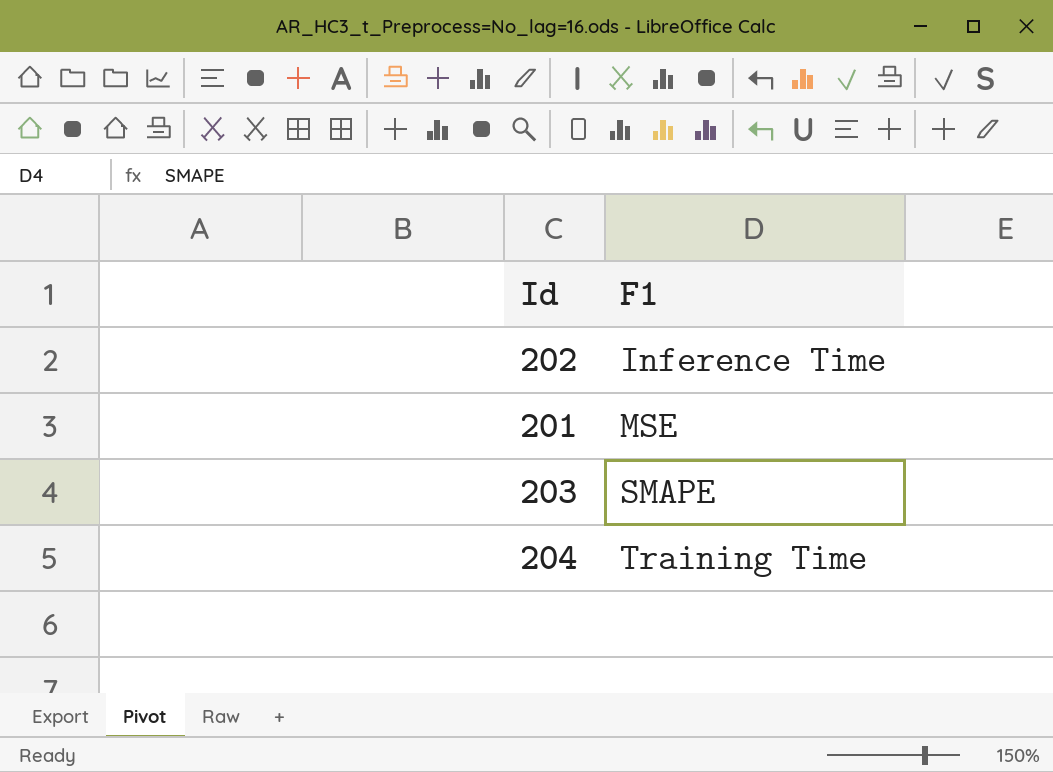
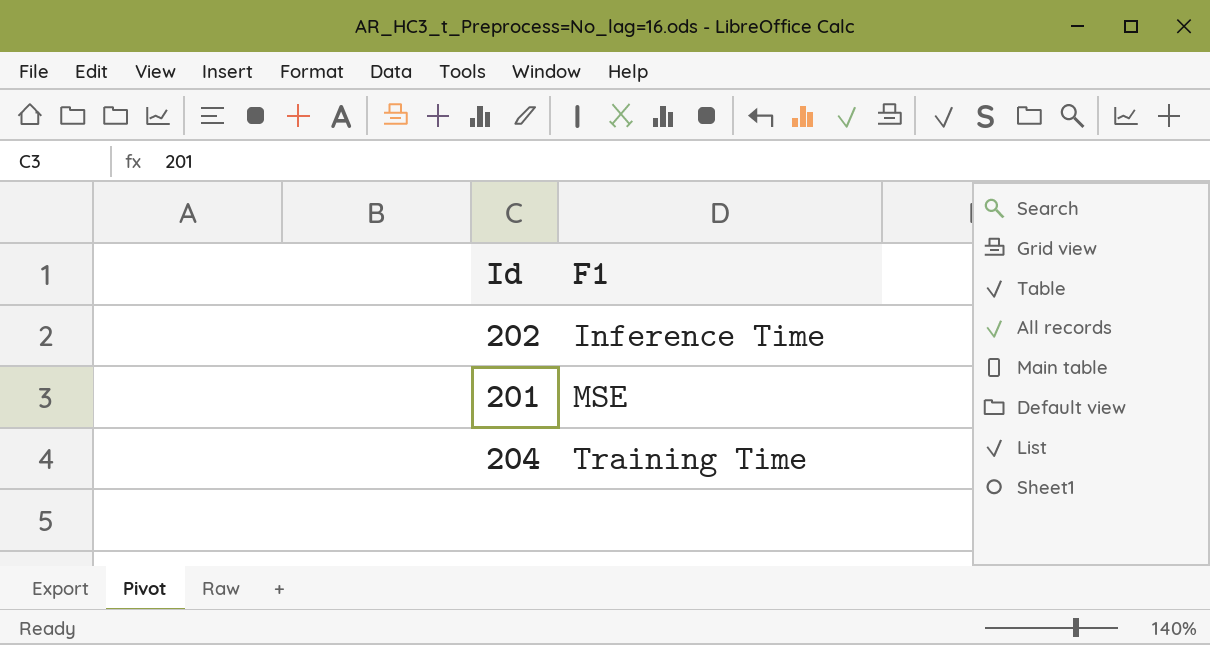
row 203: SMAPE -> none

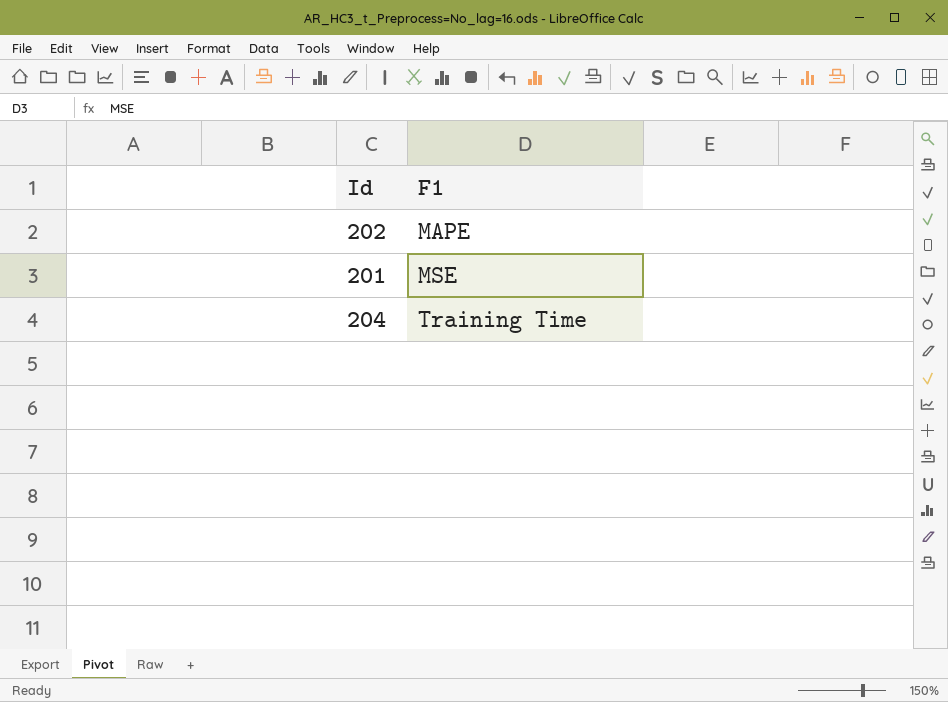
202 | F1: Inference Time -> MAPE

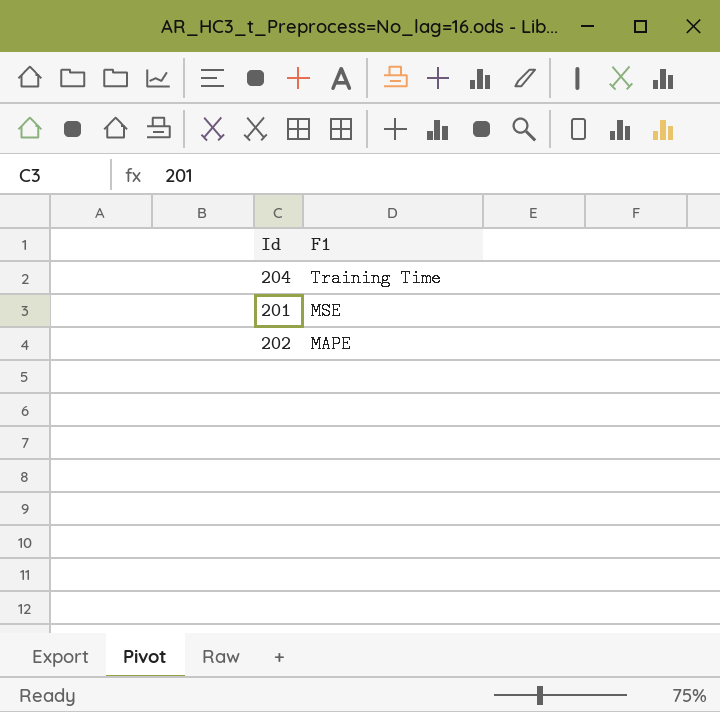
row order: F1 ascending -> F1 descending

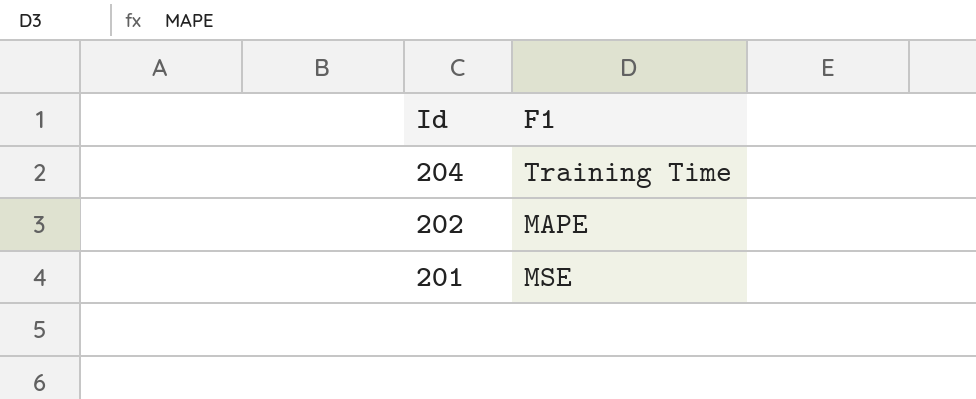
row order: F1 descending -> Id descending

